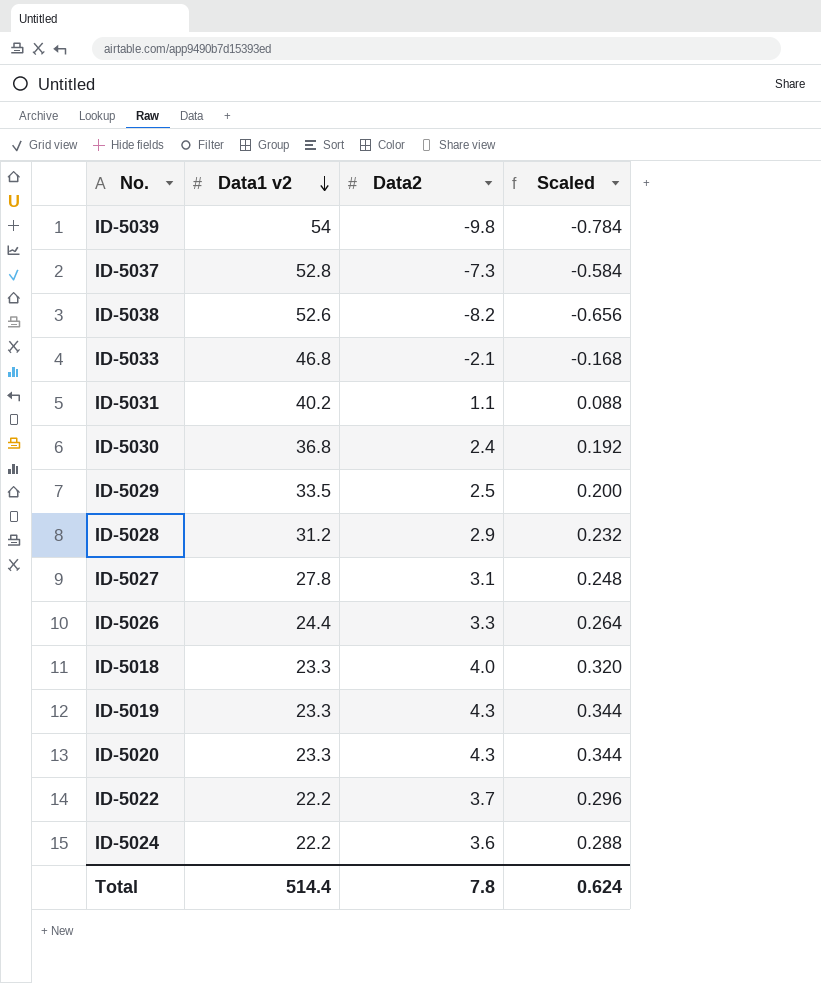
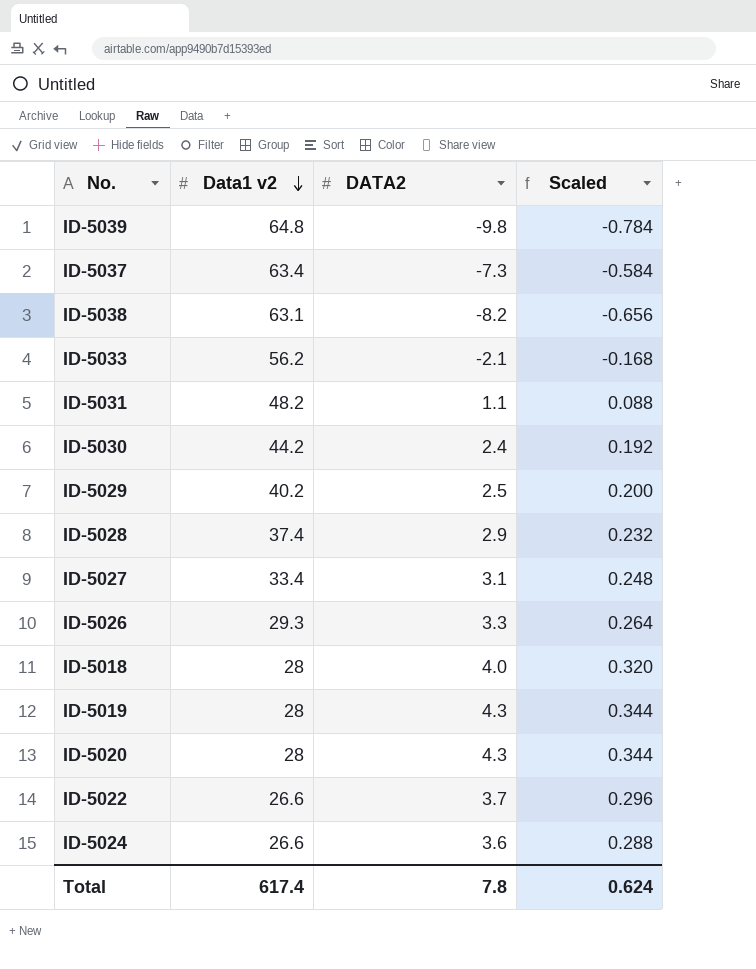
column name: Data2 -> DATA2
ID-5039 | Data1 v2: 54 -> 64.8
ID-5037 | Data1 v2: 52.8 -> 63.4
ID-5038 | Data1 v2: 52.6 -> 63.1
ID-5033 | Data1 v2: 46.8 -> 56.2
ID-5031 | Data1 v2: 40.2 -> 48.2
ID-5030 | Data1 v2: 36.8 -> 44.2
ID-5029 | Data1 v2: 33.5 -> 40.2
ID-5028 | Data1 v2: 31.2 -> 37.4
ID-5027 | Data1 v2: 27.8 -> 33.4
ID-5026 | Data1 v2: 24.4 -> 29.3
ID-5018 | Data1 v2: 23.3 -> 28
ID-5019 | Data1 v2: 23.3 -> 28
ID-5020 | Data1 v2: 23.3 -> 28
ID-5022 | Data1 v2: 22.2 -> 26.6
ID-5024 | Data1 v2: 22.2 -> 26.6
Total | Data1 v2: 514.4 -> 617.4

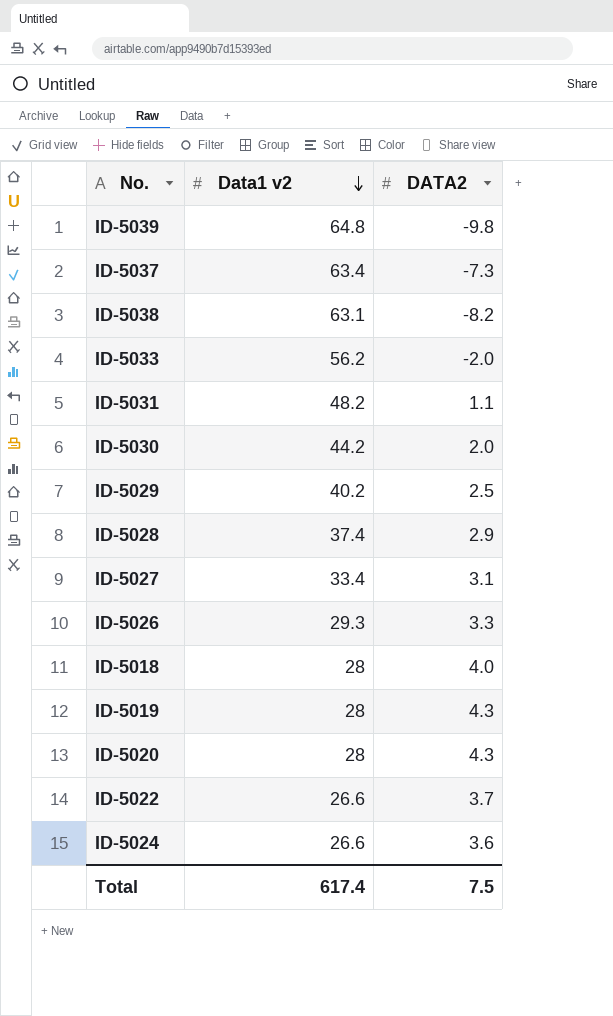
column Scaled | formula: [DATA2] * 0.08 -> none
ID-5033 | DATA2: -2.1 -> -2.0
ID-5030 | DATA2: 2.4 -> 2.0
Total | DATA2: 7.8 -> 7.5

